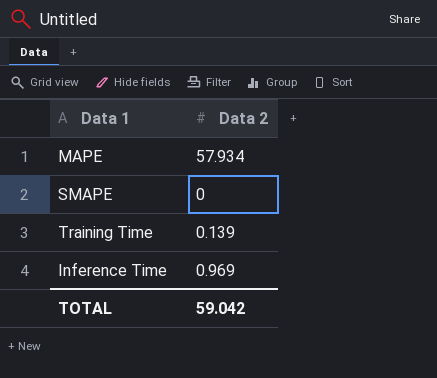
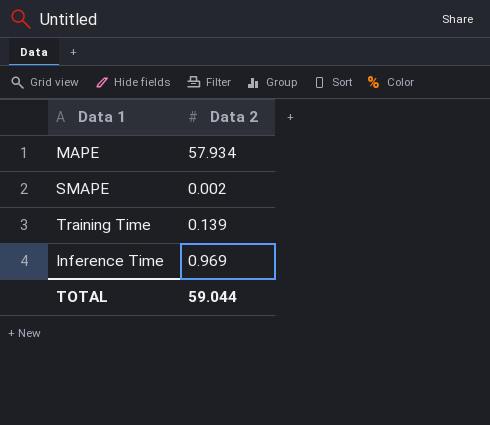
SMAPE | Data 2: 0 -> 0.002
TOTAL | Data 2: 59.042 -> 59.044

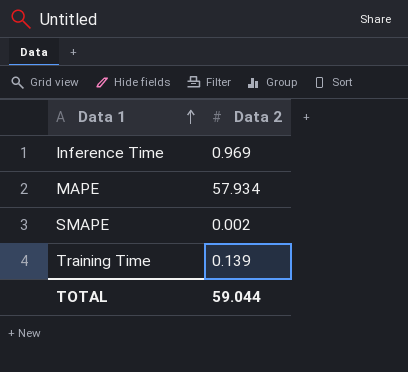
row order: none -> Data 1 ascending

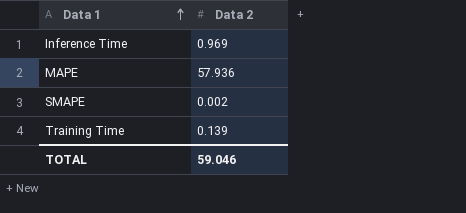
MAPE | Data 2: 57.934 -> 57.936
TOTAL | Data 2: 59.044 -> 59.046

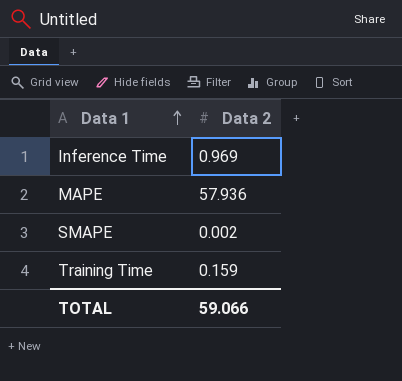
Training Time | Data 2: 0.139 -> 0.159
TOTAL | Data 2: 59.046 -> 59.066

